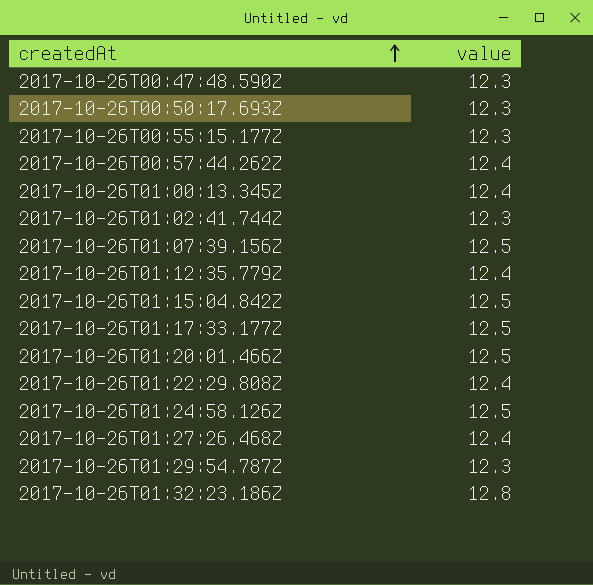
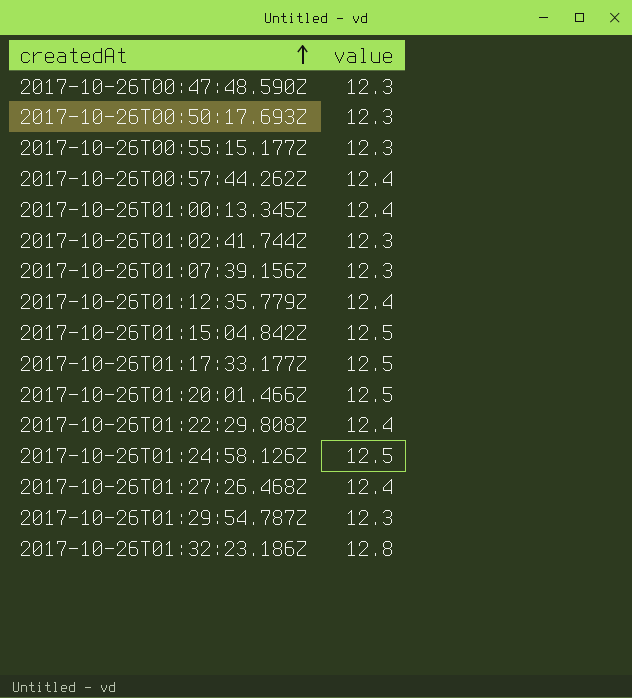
2017-10-26T01:07:39.156Z | value: 12.5 -> 12.3

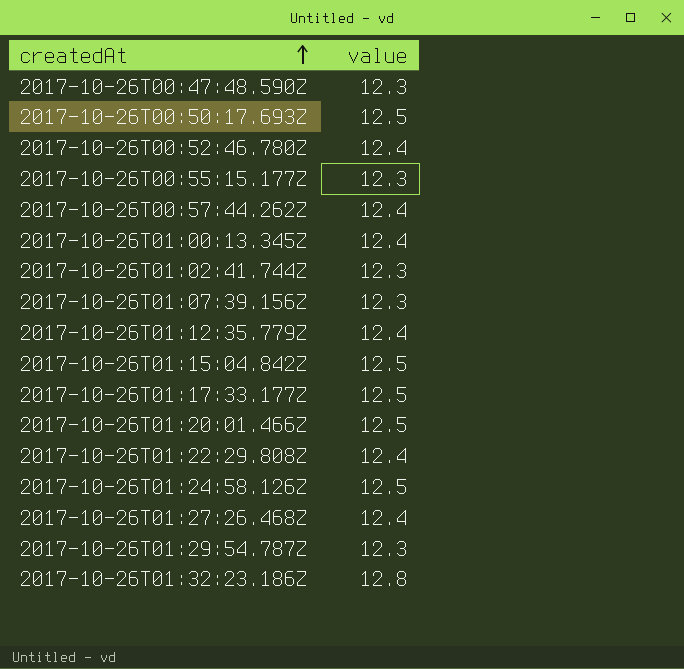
2017-10-26T00:50:17.693Z | value: 12.3 -> 12.5
row 2017-10-26T00:52:46.780Z: none -> 12.4

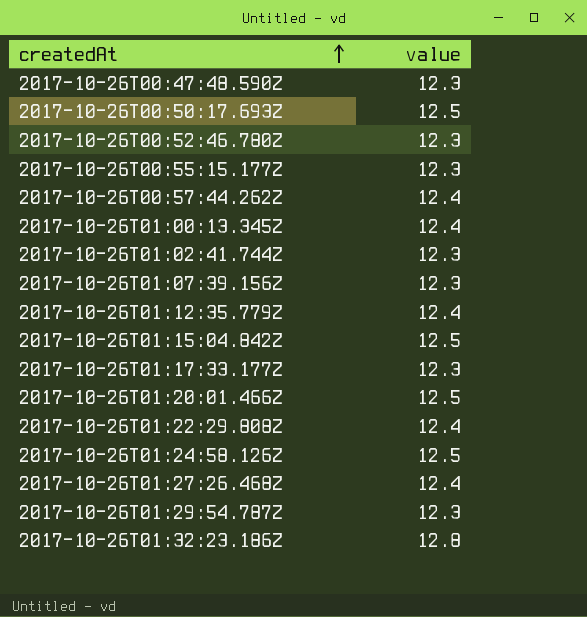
2017-10-26T00:52:46.780Z | value: 12.4 -> 12.3
2017-10-26T01:17:33.177Z | value: 12.5 -> 12.3

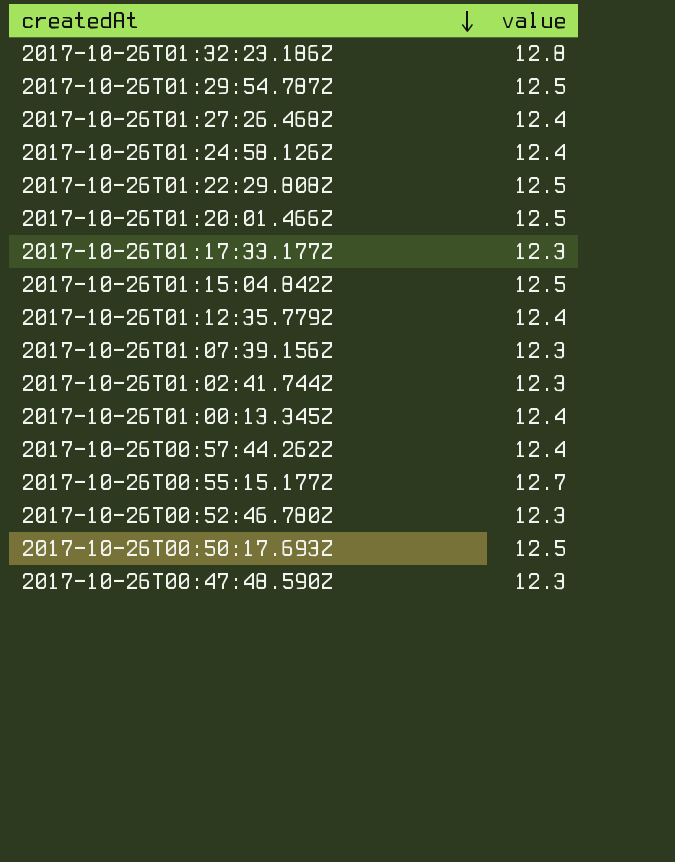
row order: createdAt ascending -> createdAt descending
2017-10-26T01:29:54.787Z | value: 12.3 -> 12.5
2017-10-26T01:24:58.126Z | value: 12.5 -> 12.4
2017-10-26T01:22:29.808Z | value: 12.4 -> 12.5
2017-10-26T00:55:15.177Z | value: 12.3 -> 12.7

